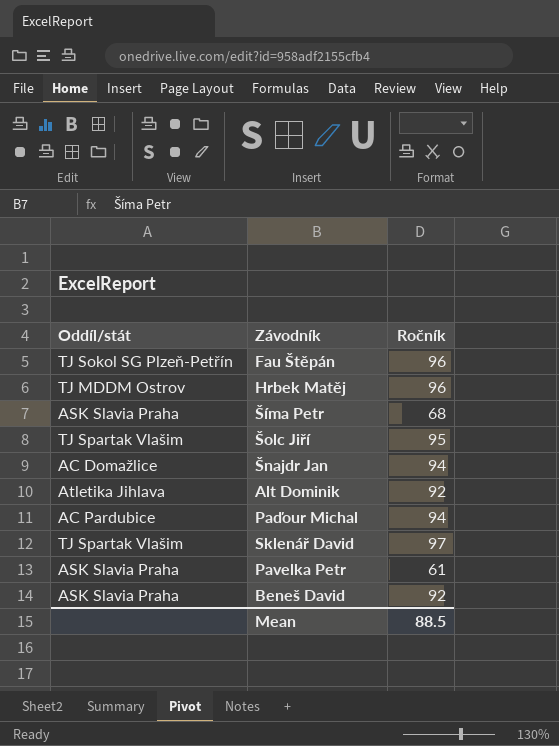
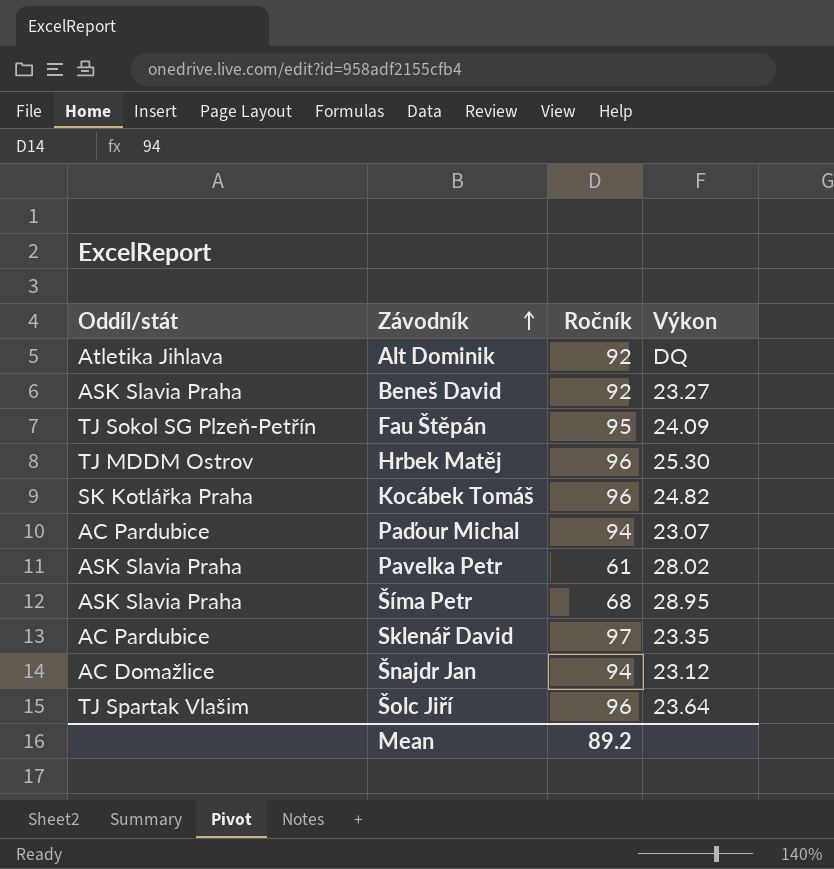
row order: none -> Závodník ascending
column Výkon | position: none -> 4
Fau Štěpán | Ročník: 96 -> 95
row Kocábek Tomáš: none -> SK Kotlářka Praha | 96 | 24.82
Sklenář David | Oddíl/stát: TJ Spartak Vlašim -> AC Pardubice
Šolc Jiří | Ročník: 95 -> 96
Mean | Ročník: 88.5 -> 89.2

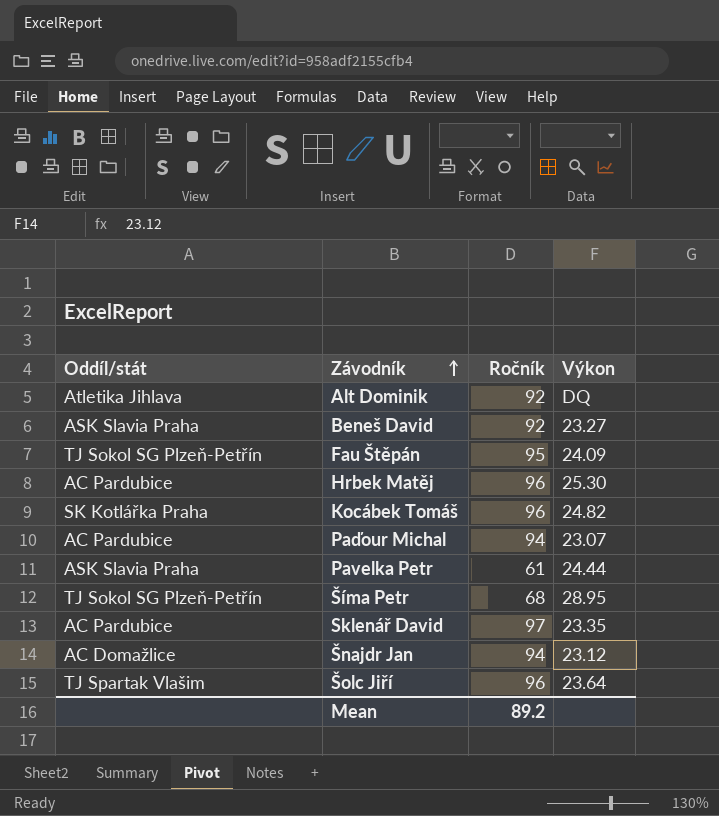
Hrbek Matěj | Oddíl/stát: TJ MDDM Ostrov -> AC Pardubice
Pavelka Petr | Výkon: 28.02 -> 24.44
Šíma Petr | Oddíl/stát: ASK Slavia Praha -> TJ Sokol SG Plzeň-Petřín

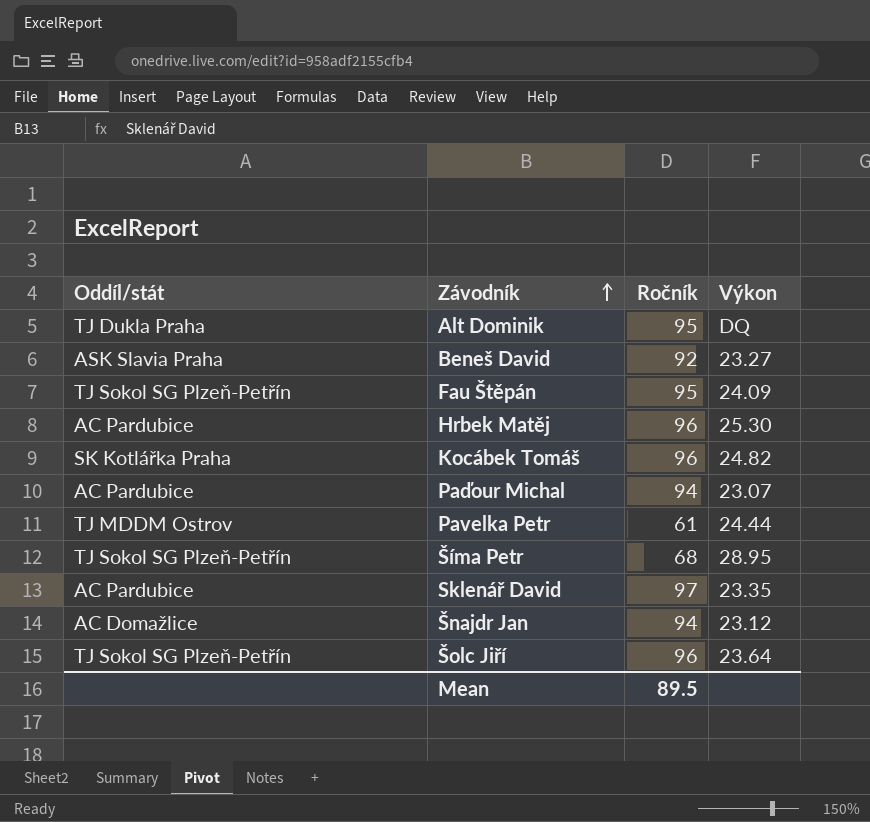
Alt Dominik | Oddíl/stát: Atletika Jihlava -> TJ Dukla Praha
Alt Dominik | Ročník: 92 -> 95
Pavelka Petr | Oddíl/stát: ASK Slavia Praha -> TJ MDDM Ostrov
Šolc Jiří | Oddíl/stát: TJ Spartak Vlašim -> TJ Sokol SG Plzeň-Petřín
Mean | Ročník: 89.2 -> 89.5

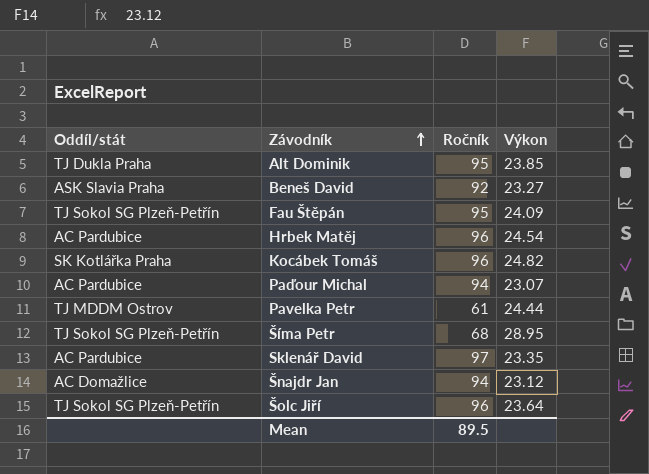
Alt Dominik | Výkon: DQ -> 23.85
Hrbek Matěj | Výkon: 25.30 -> 24.54

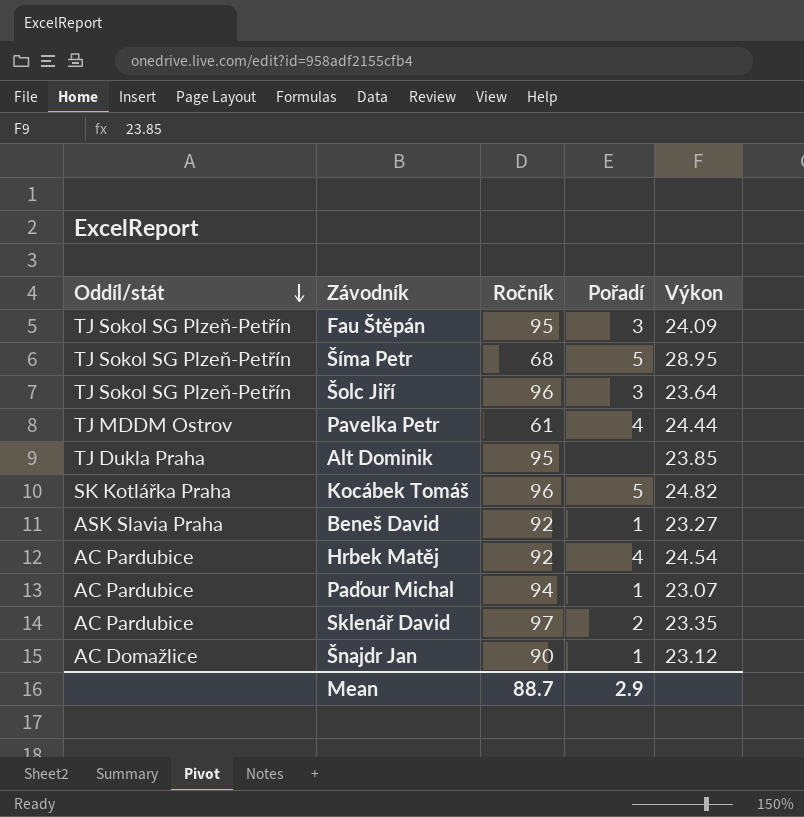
row order: Závodník ascending -> Oddíl/stát descending
column Pořadí | position: none -> 4
Hrbek Matěj | Ročník: 96 -> 92
Šnajdr Jan | Ročník: 94 -> 90
Mean | Ročník: 89.5 -> 88.7

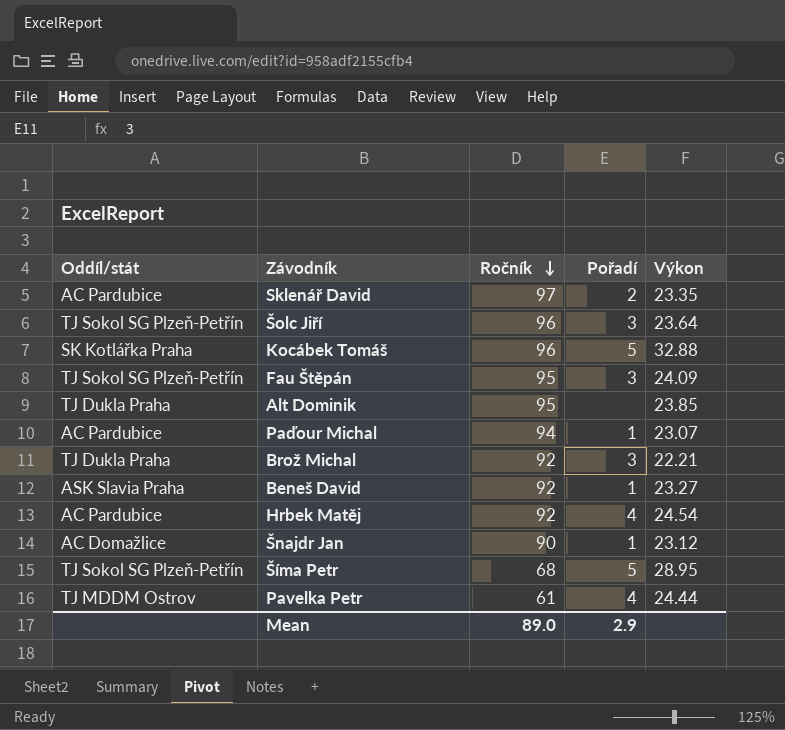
row order: Oddíl/stát descending -> Ročník descending
Kocábek Tomáš | Výkon: 24.82 -> 32.88
row Brož Michal: none -> TJ Dukla Praha | 92 | 3 | 22.21
Mean | Ročník: 88.7 -> 89.0

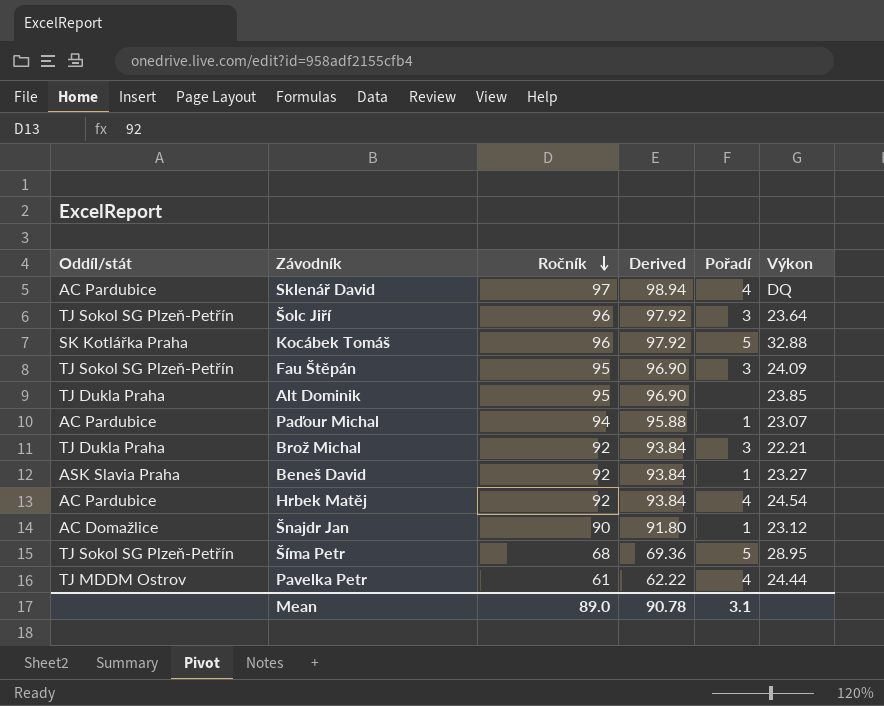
column Derived | formula: none -> [Ročník] * 1.02
Sklenář David | Pořadí: 2 -> 4
Sklenář David | Výkon: 23.35 -> DQ
Mean | Pořadí: 2.9 -> 3.1

